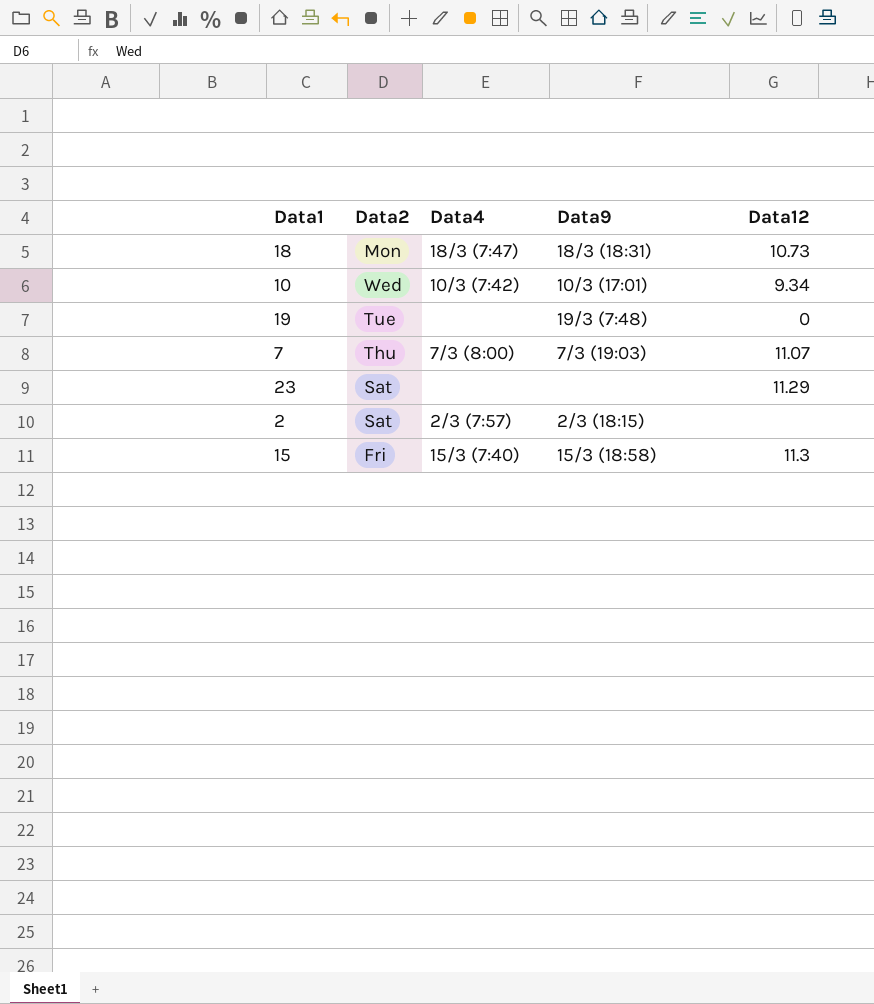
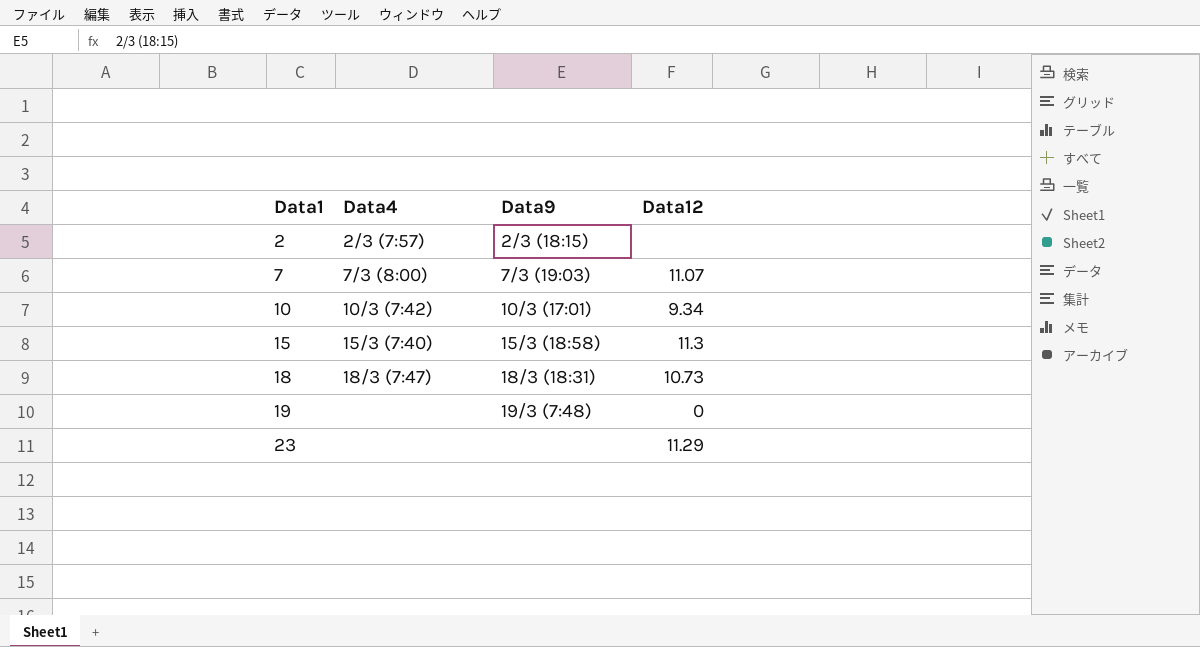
row order: none -> Data1 ascending
column Data2 | position: 2 -> none

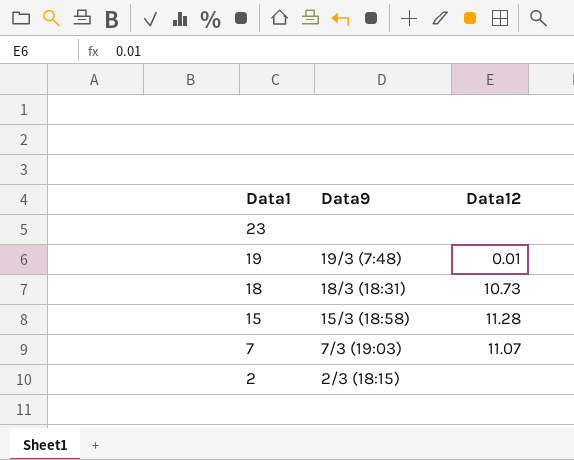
row order: Data1 ascending -> Data1 descending
column Data4 | position: 2 -> none
row 10: 10/3 (7:42) | 10/3 (17:01) | 9.34 -> none
23 | Data12: 11.29 -> none
19 | Data12: 0 -> 0.01
15 | Data12: 11.3 -> 11.28

